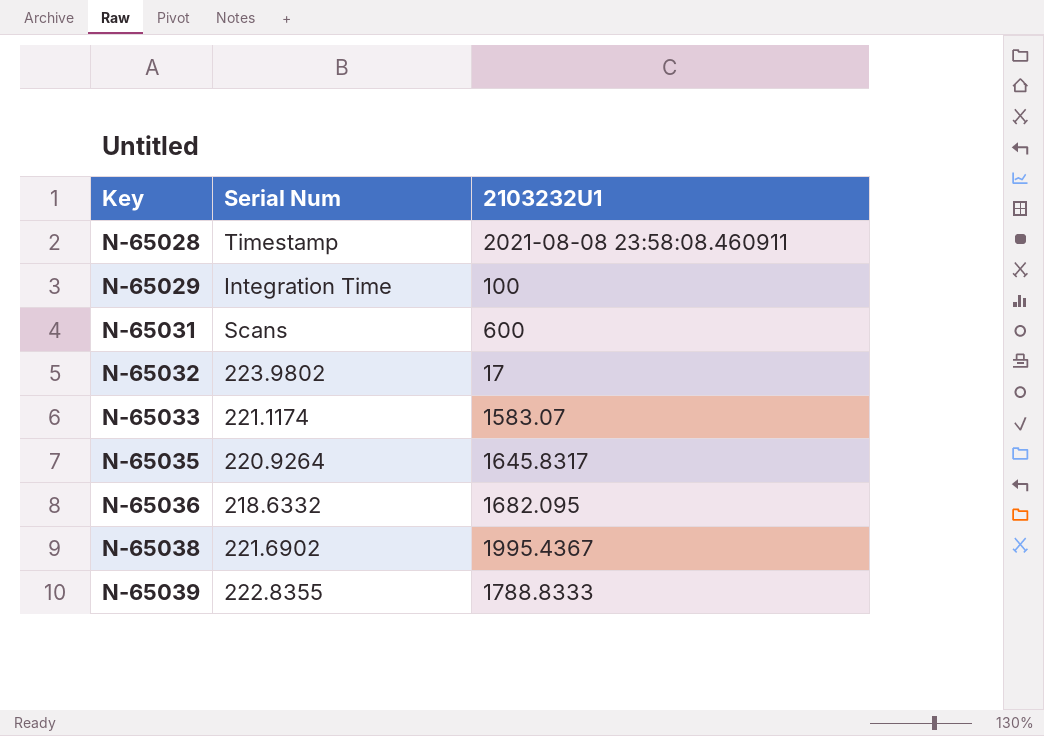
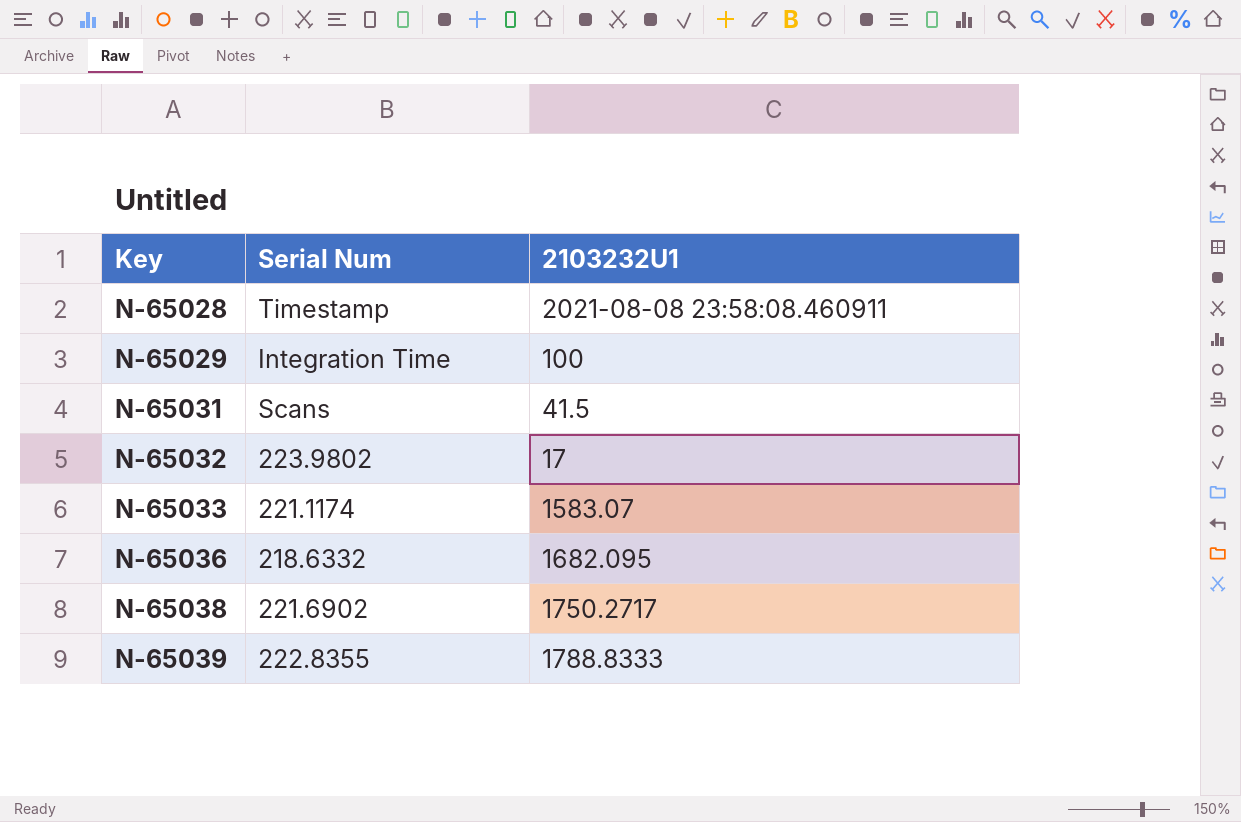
row N-65035: 220.9264 | 1645.8317 -> none
N-65031 | 2103232U1: 600 -> 41.5
N-65038 | 2103232U1: 1995.4367 -> 1750.2717

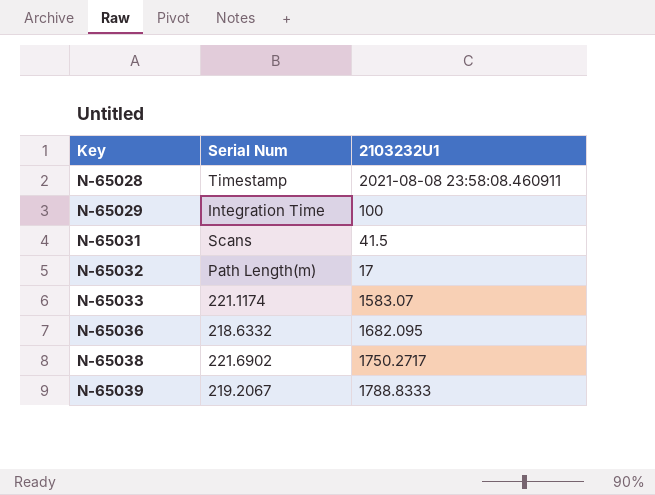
N-65032 | Serial Num: 223.9802 -> Path Length(m)
N-65039 | Serial Num: 222.8355 -> 219.2067

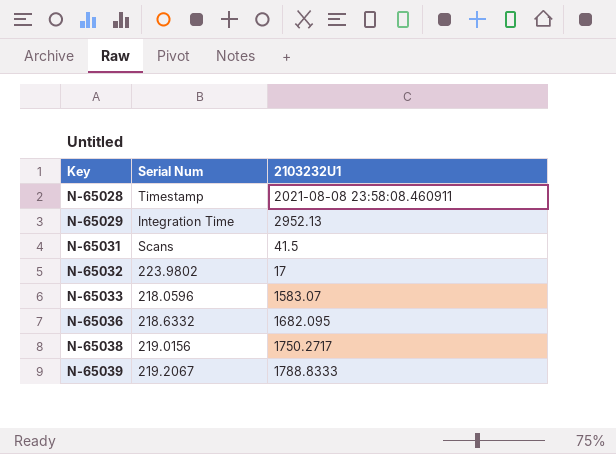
N-65029 | 2103232U1: 100 -> 2952.13
N-65032 | Serial Num: Path Length(m) -> 223.9802
N-65033 | Serial Num: 221.1174 -> 218.0596
N-65038 | Serial Num: 221.6902 -> 219.0156

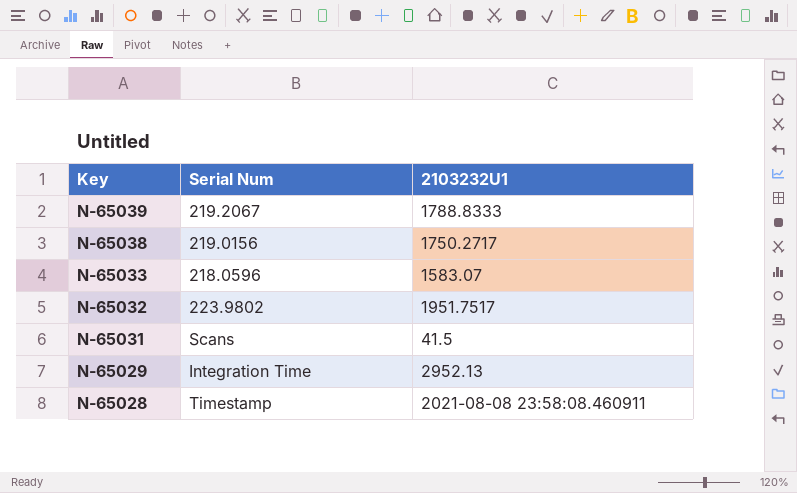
row order: Key ascending -> Key descending
row N-65036: 218.6332 | 1682.095 -> none
N-65032 | 2103232U1: 17 -> 1951.7517

